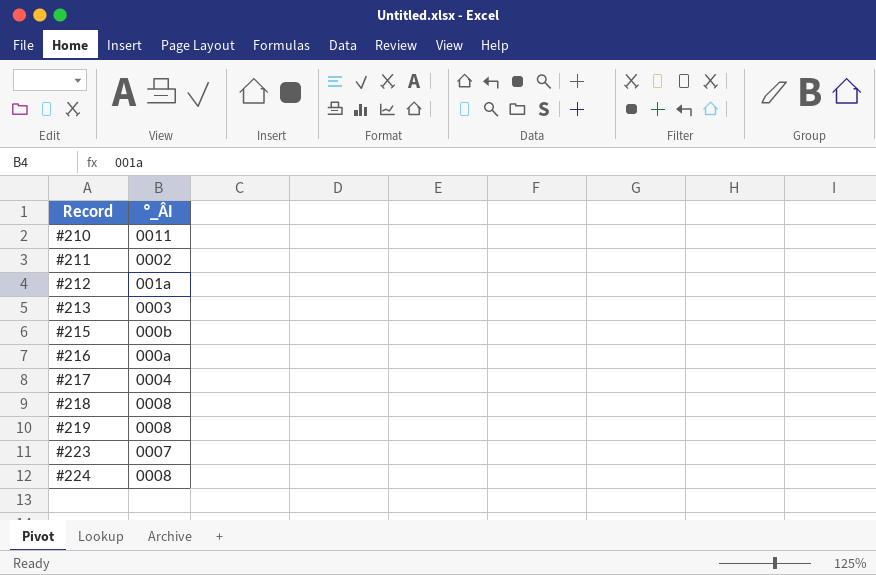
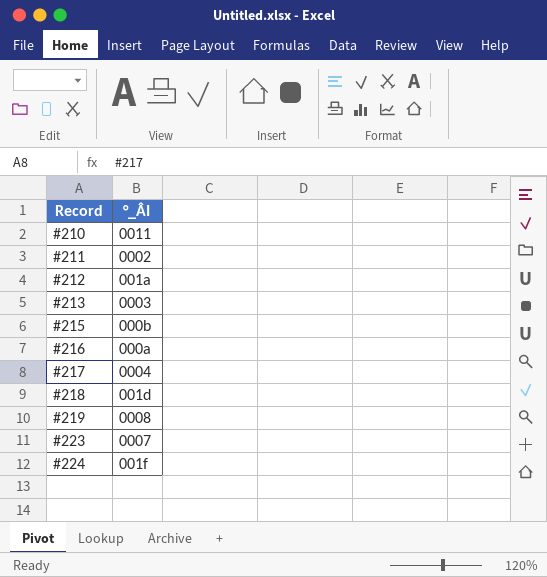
#218 | °_ÂI: 0008 -> 001d
#224 | °_ÂI: 0008 -> 001f

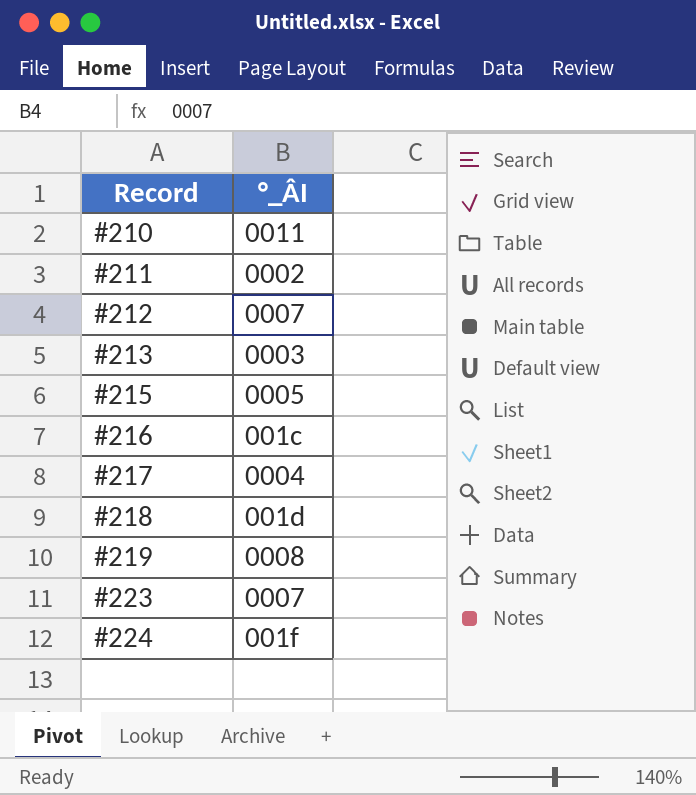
#212 | °_ÂI: 001a -> 0007
#215 | °_ÂI: 000b -> 0005
#216 | °_ÂI: 000a -> 001c

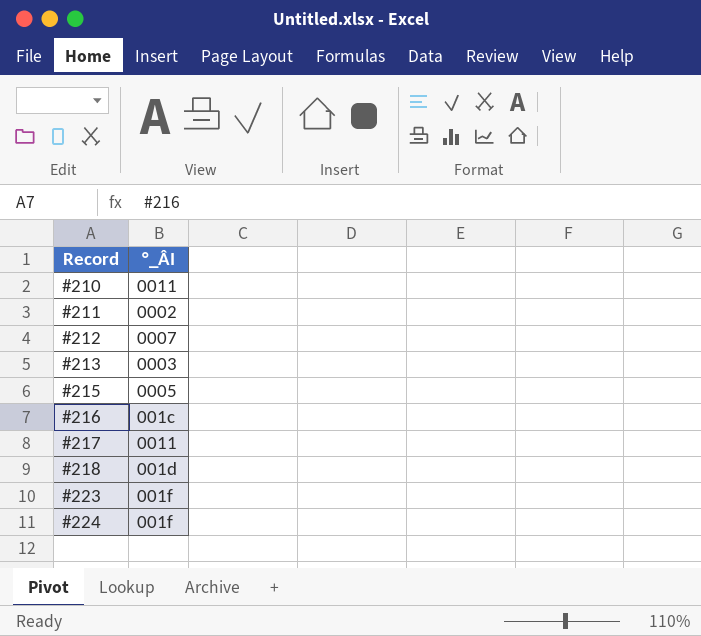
row #219: 0008 -> none
#217 | °_ÂI: 0004 -> 0011
#223 | °_ÂI: 0007 -> 001f

